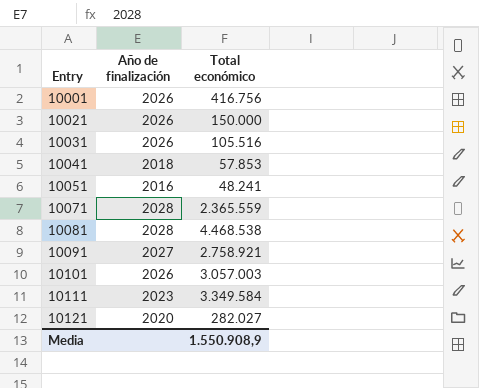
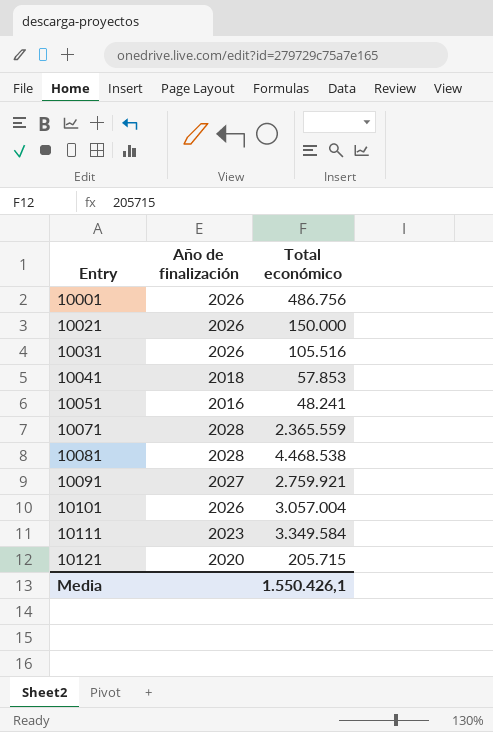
10001 | Total económico: 416.756 -> 486.756
10091 | Total económico: 2.758.921 -> 2.759.921
10101 | Total económico: 3.057.003 -> 3.057.004
10121 | Total económico: 282.027 -> 205.715
Media | Total económico: 1.550.908,9 -> 1.550.426,1

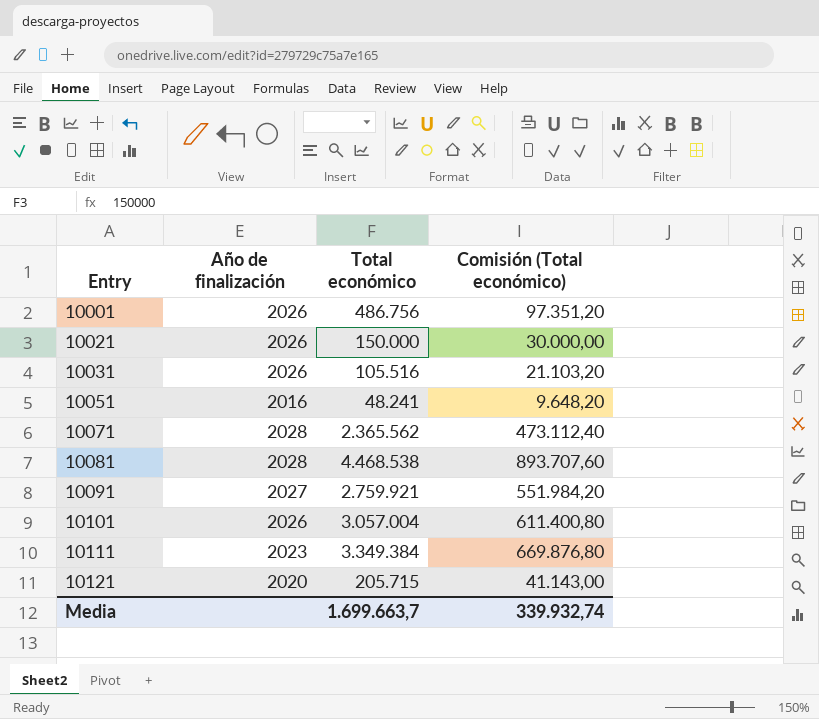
column Comisión (Total económico) | formula: none -> [Total económico] * 0,2
row 10041: 2018 | 57.853 -> none
10071 | Total económico: 2.365.559 -> 2.365.562
10111 | Total económico: 3.349.584 -> 3.349.384
Media | Total económico: 1.550.426,1 -> 1.699.663,7

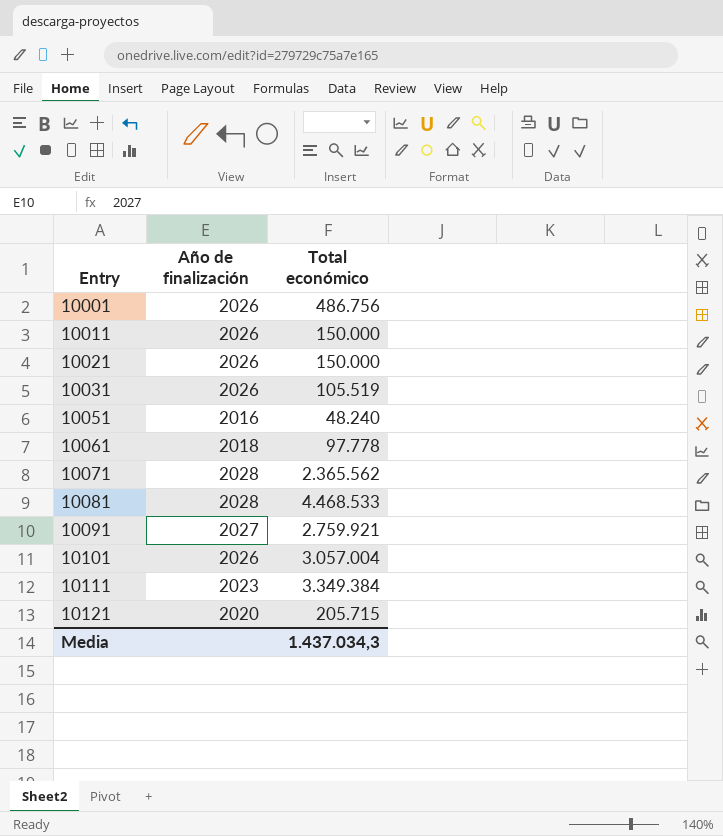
column Comisión (Total económico) | formula: [Total económico] * 0,2 -> none
row 10011: none -> 2026 | 150.000
10031 | Total económico: 105.516 -> 105.519
10051 | Total económico: 48.241 -> 48.240
row 10061: none -> 2018 | 97.778
10081 | Total económico: 4.468.538 -> 4.468.533
Media | Total económico: 1.699.663,7 -> 1.437.034,3

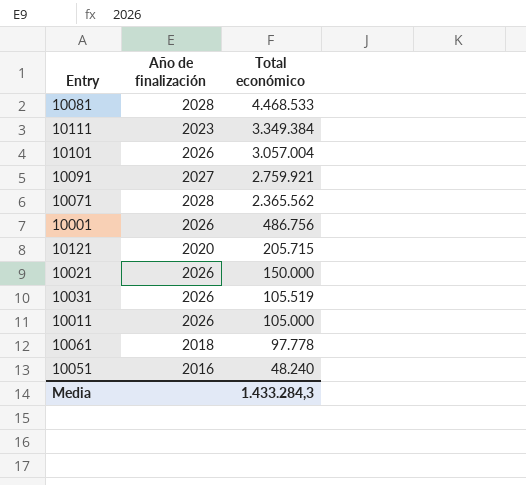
row order: Entry ascending -> Total económico descending
10011 | Total económico: 150.000 -> 105.000
Media | Total económico: 1.437.034,3 -> 1.433.284,3

